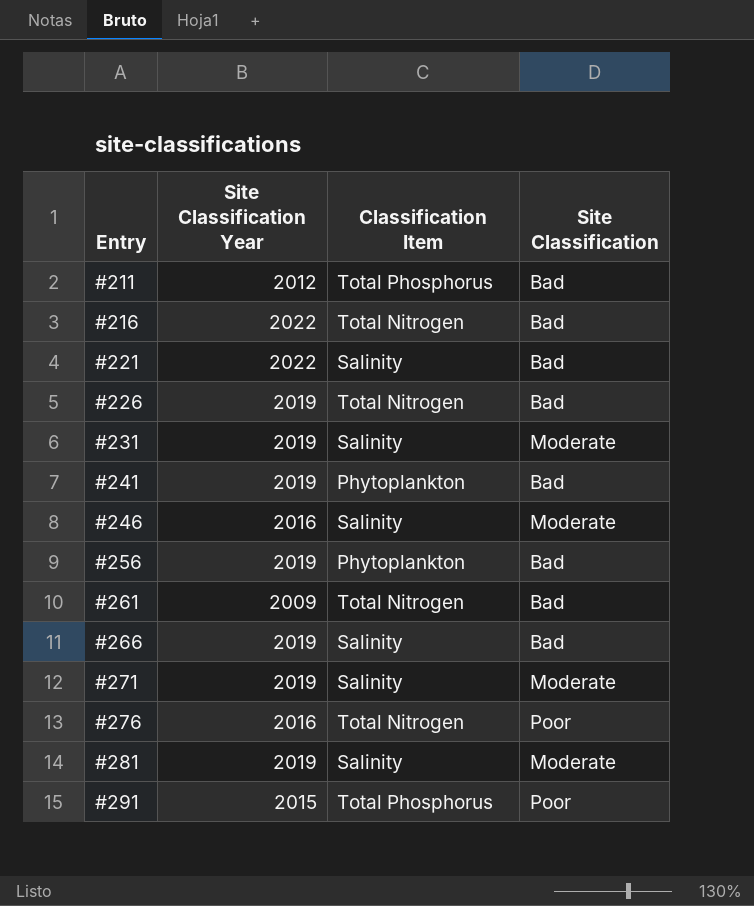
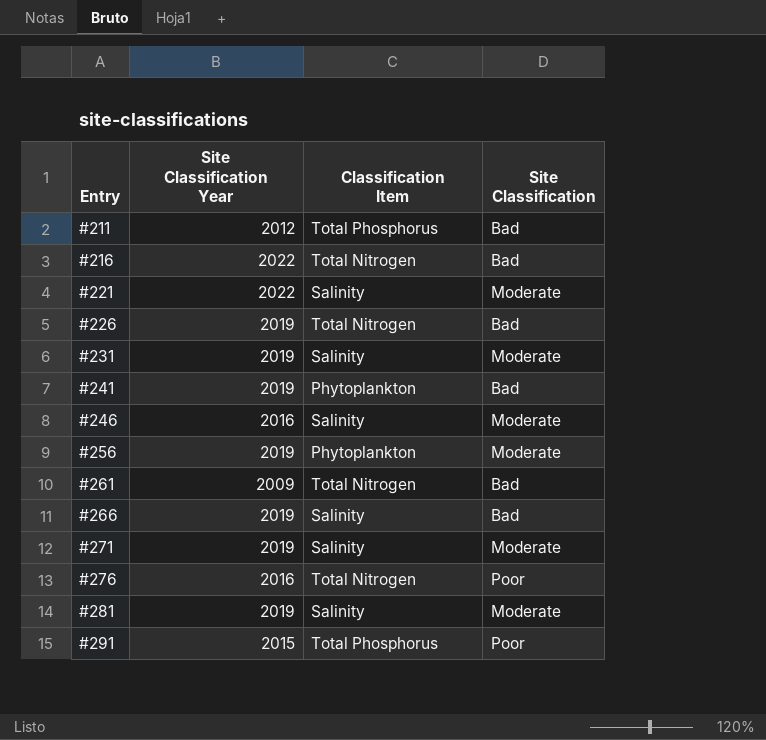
#221 | Site Classification: Bad -> Moderate
#256 | Site Classification: Bad -> Moderate

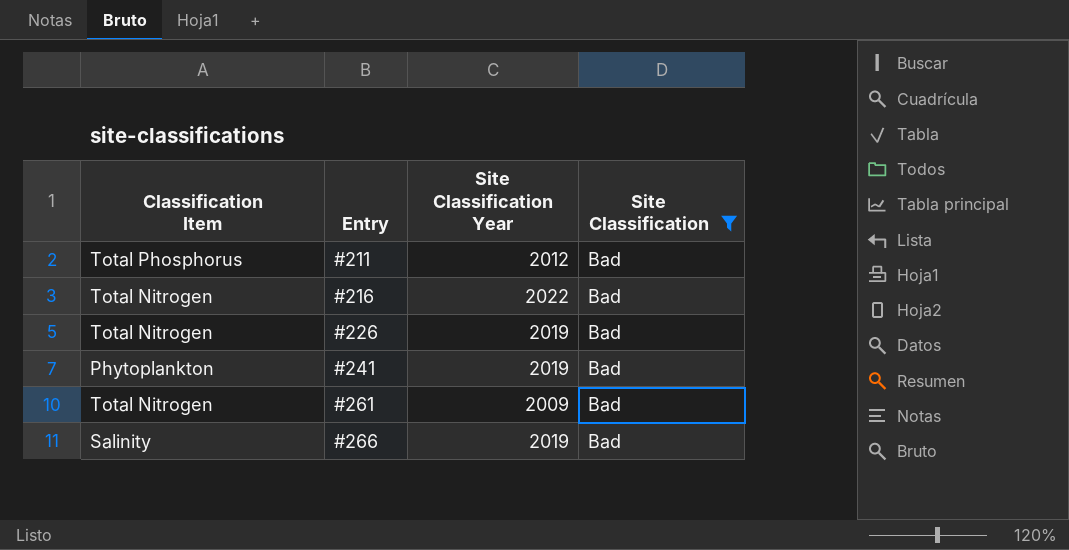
filter: none -> Site Classification = Bad
column Classification Item | position: 3 -> 1

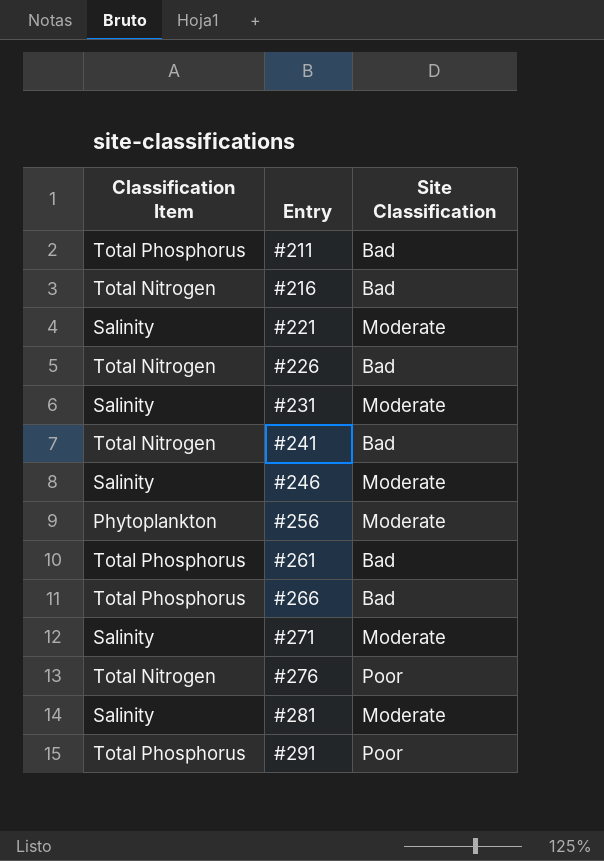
filter: Site Classification = Bad -> none
column Site Classification Year | position: 3 -> none
#241 | Classification Item: Phytoplankton -> Total Nitrogen
#261 | Classification Item: Total Nitrogen -> Total Phosphorus
#266 | Classification Item: Salinity -> Total Phosphorus

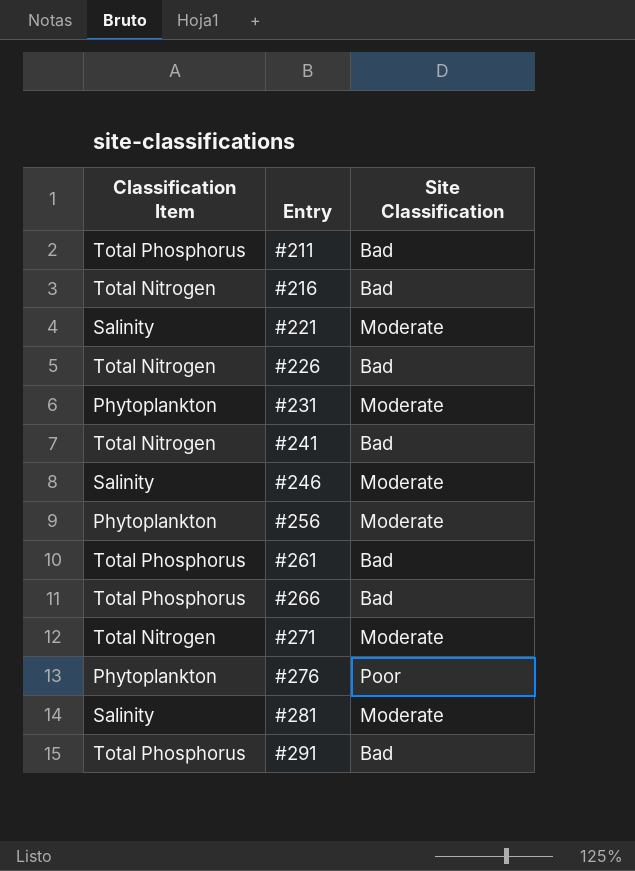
#231 | Classification Item: Salinity -> Phytoplankton
#271 | Classification Item: Salinity -> Total Nitrogen
#276 | Classification Item: Total Nitrogen -> Phytoplankton
#291 | Site Classification: Poor -> Bad

